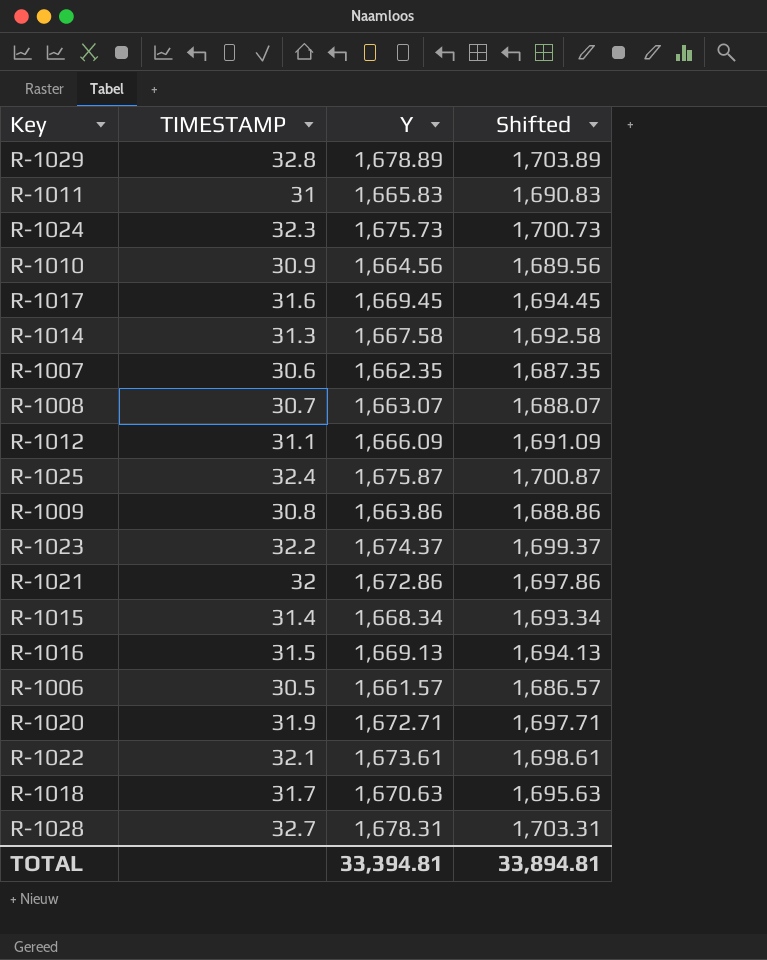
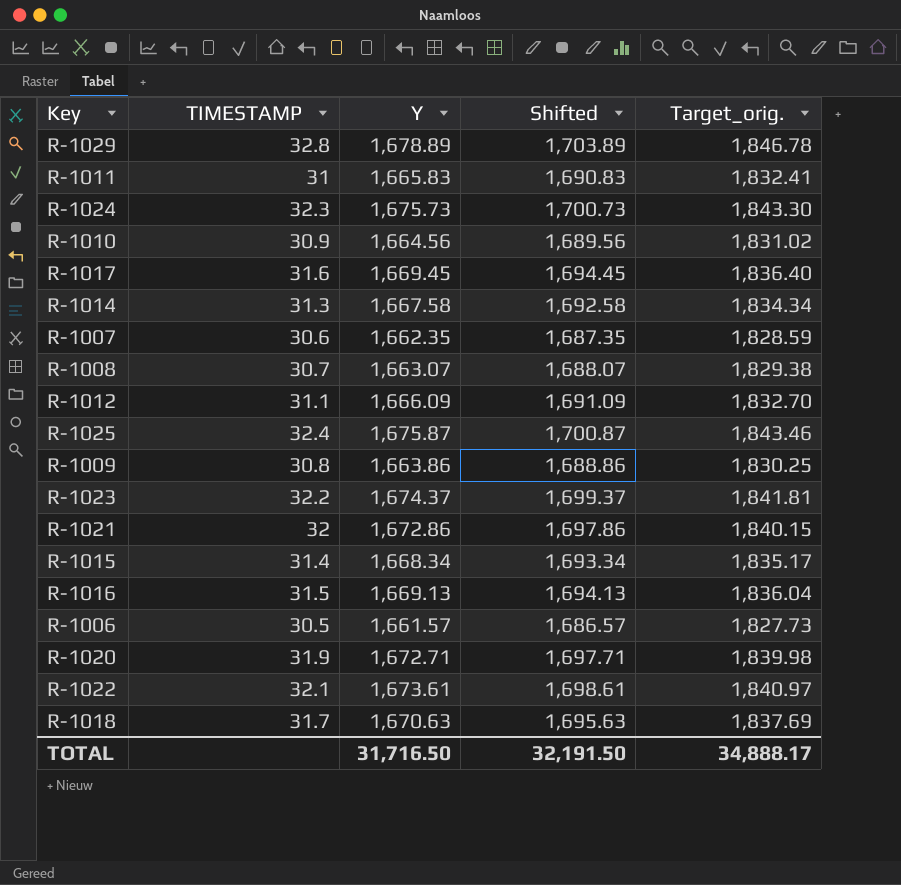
column Target_orig. | formula: none -> [Y] * 1.1
row R-1028: 32.7 | 1,678.31 | 1,703.31 -> none
TOTAL | Y: 33,394.81 -> 31,716.50
TOTAL | Shifted: 33,894.81 -> 32,191.50

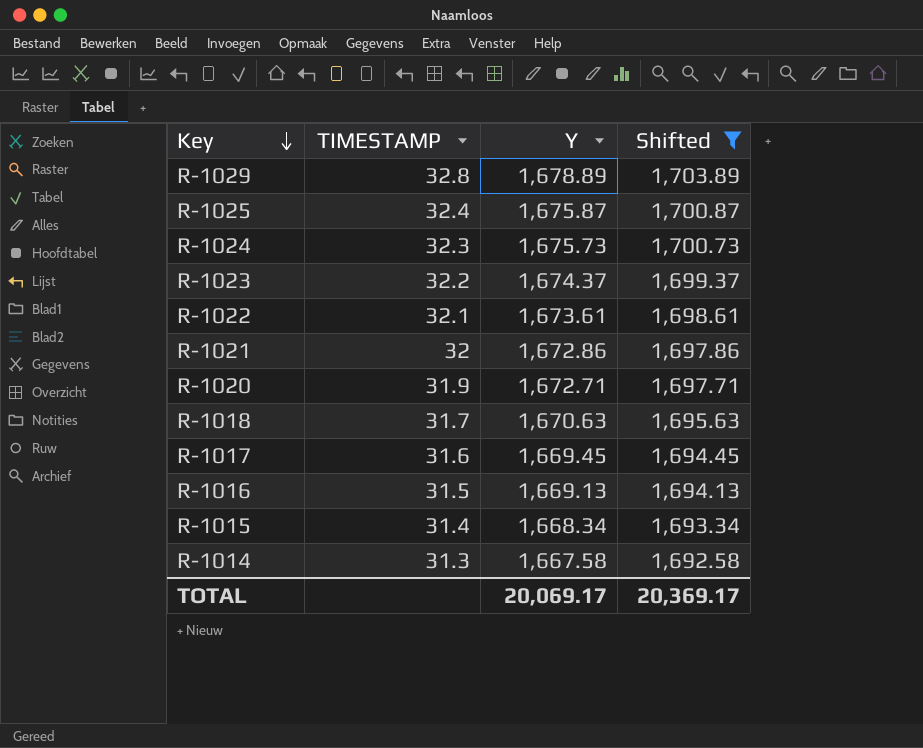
filter: none -> Shifted >= 1,692.58
row order: none -> Key descending
column Target_orig. | formula: [Y] * 1.1 -> none
TOTAL | Y: 31,716.50 -> 20,069.17
TOTAL | Shifted: 32,191.50 -> 20,369.17

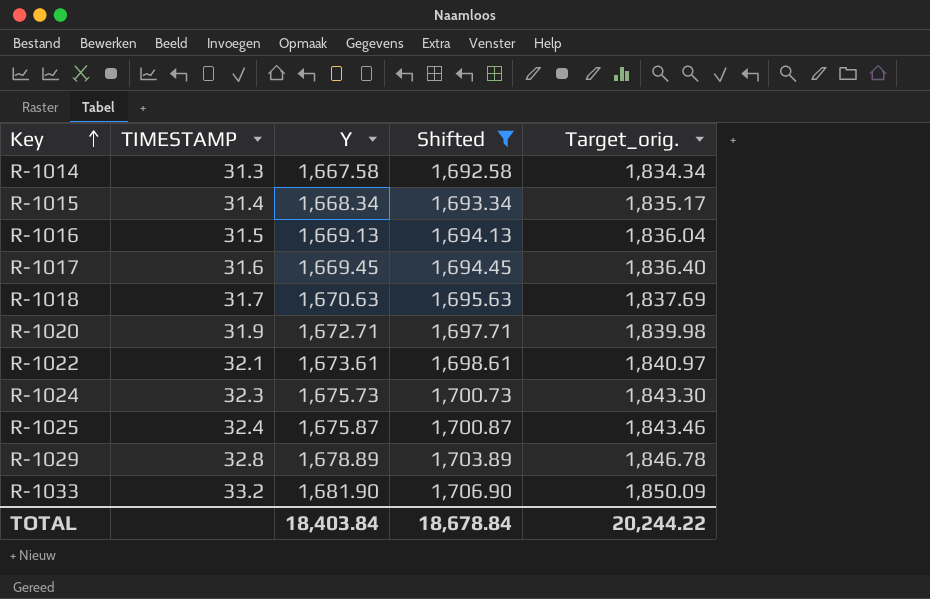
row order: Key descending -> Key ascending
column Target_orig. | formula: none -> [Y] * 1.1
row R-1023: 32.2 | 1,674.37 | 1,699.37 -> none
row R-1021: 32 | 1,672.86 | 1,697.86 -> none
row R-1033: none -> 33.2 | 1,681.90 | 1,706.90 | 1,850.09
TOTAL | Y: 20,069.17 -> 18,403.84
TOTAL | Shifted: 20,369.17 -> 18,678.84

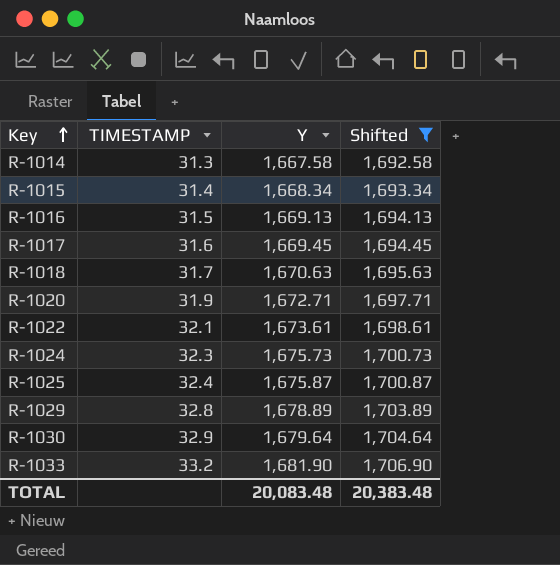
column Target_orig. | formula: [Y] * 1.1 -> none
row R-1030: none -> 32.9 | 1,679.64 | 1,704.64
TOTAL | Y: 18,403.84 -> 20,083.48
TOTAL | Shifted: 18,678.84 -> 20,383.48

